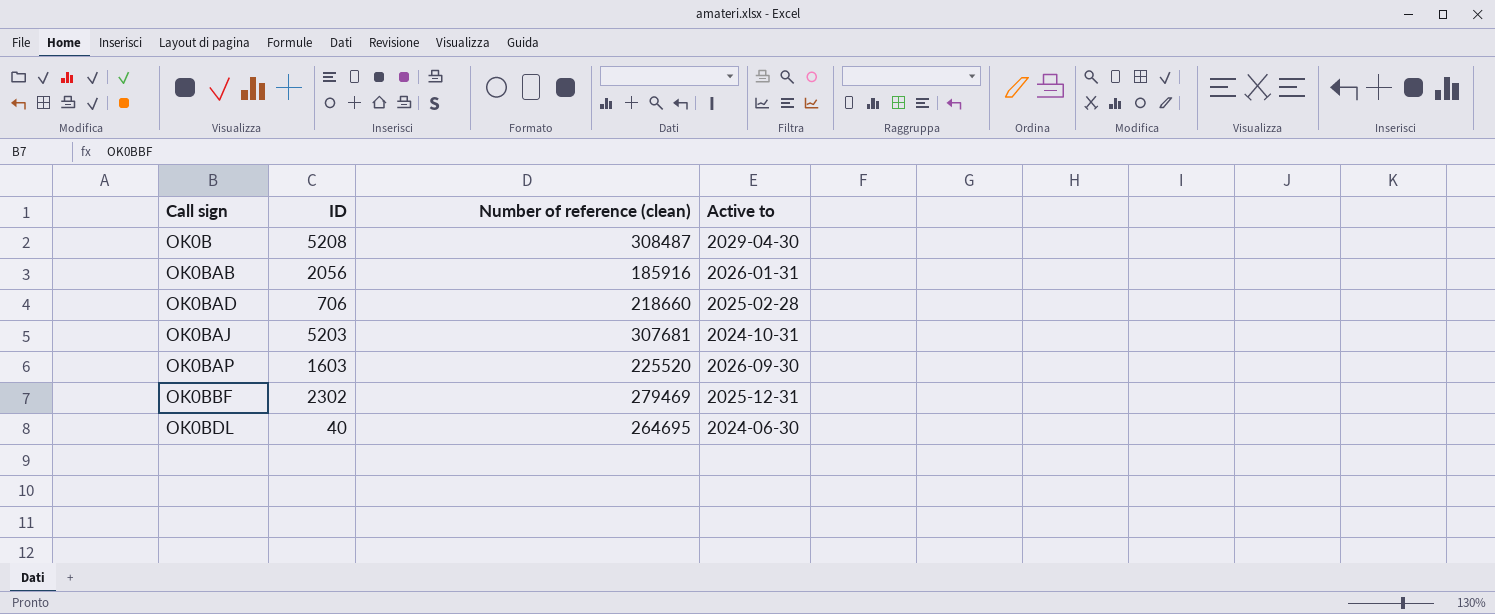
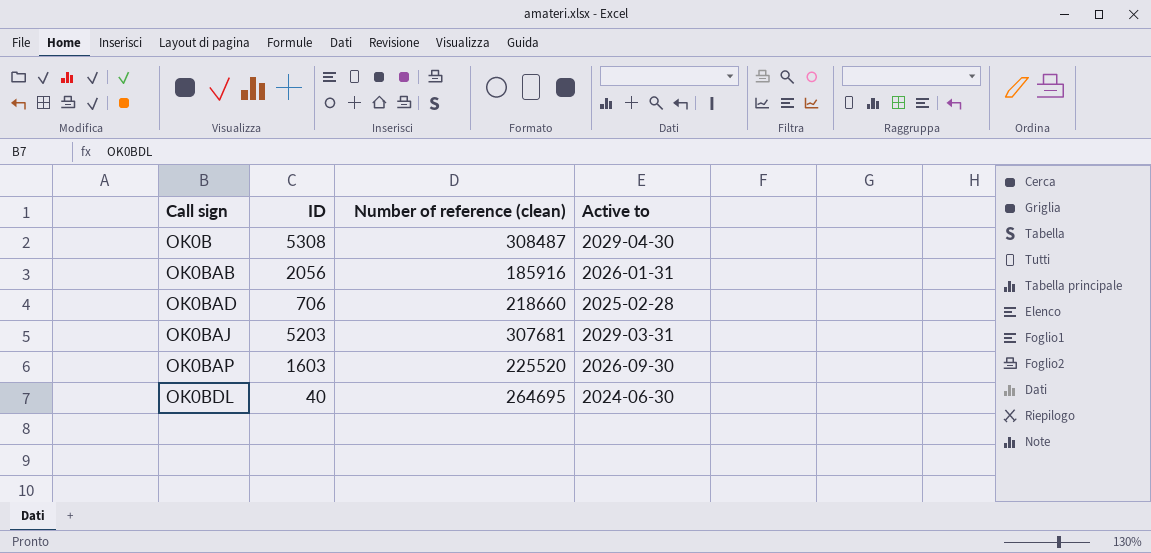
row OK0BBF: 2302 | 279469 | 2025-12-31 -> none
OK0B | ID: 5208 -> 5308
OK0BAJ | Active to: 2024-10-31 -> 2029-03-31

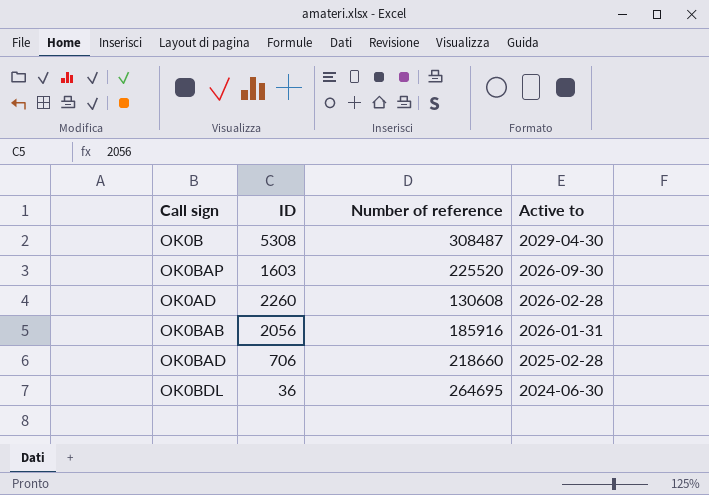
row order: Call sign ascending -> Active to descending
column name: Number of reference (clean) -> Number of reference
row OK0BAJ: 5203 | 307681 | 2029-03-31 -> none
row OK0AD: none -> 2260 | 130608 | 2026-02-28
OK0BDL | ID: 40 -> 36

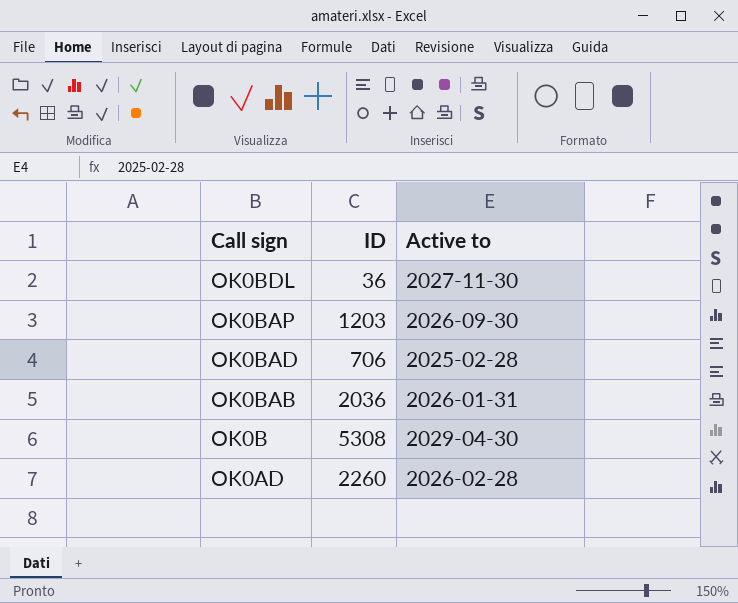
row order: Active to descending -> Call sign descending
column Number of reference | position: 3 -> none
OK0BDL | Active to: 2024-06-30 -> 2027-11-30
OK0BAP | ID: 1603 -> 1203
OK0BAB | ID: 2056 -> 2036

